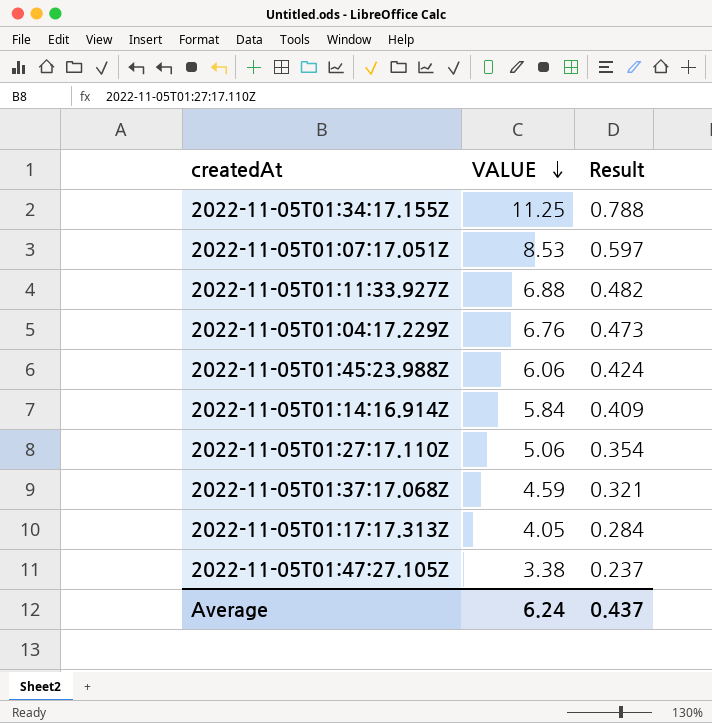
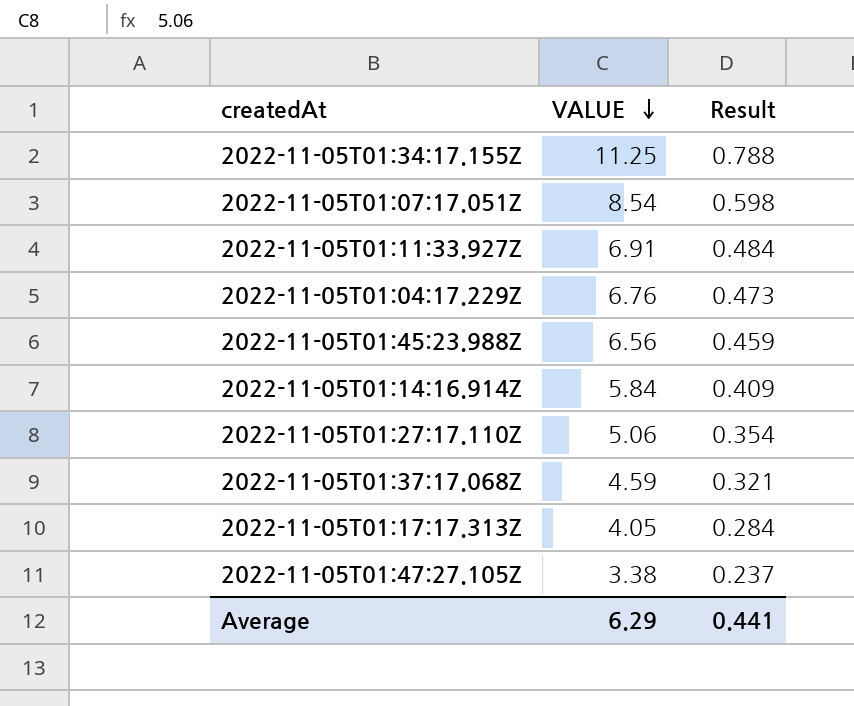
2022-11-05T01:07:17.051Z | VALUE: 8.53 -> 8.54
2022-11-05T01:07:17.051Z | Result: 0.597 -> 0.598
2022-11-05T01:11:33.927Z | VALUE: 6.88 -> 6.91
2022-11-05T01:11:33.927Z | Result: 0.482 -> 0.484
2022-11-05T01:45:23.988Z | VALUE: 6.06 -> 6.56
2022-11-05T01:45:23.988Z | Result: 0.424 -> 0.459
Average | VALUE: 6.24 -> 6.29
Average | Result: 0.437 -> 0.441

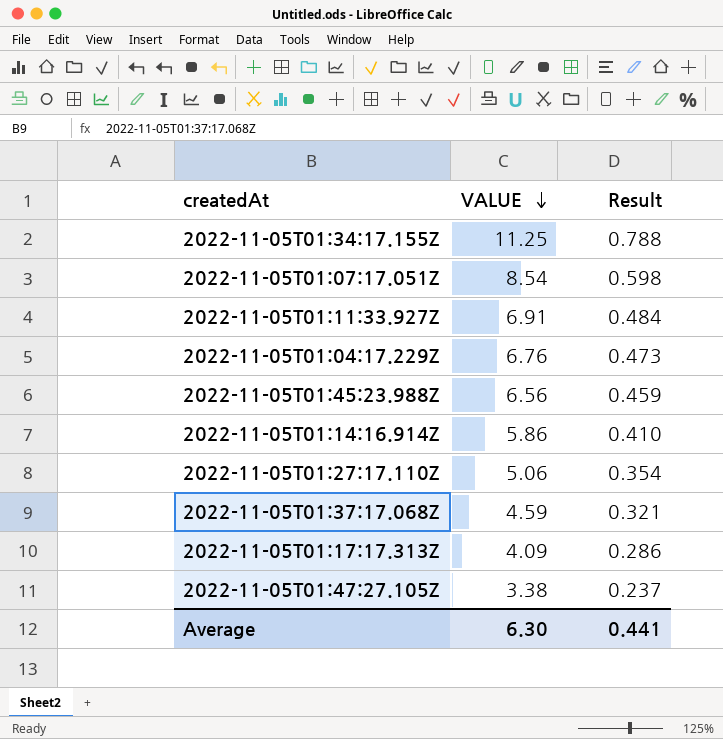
2022-11-05T01:14:16.914Z | VALUE: 5.84 -> 5.86
2022-11-05T01:14:16.914Z | Result: 0.409 -> 0.410
2022-11-05T01:17:17.313Z | VALUE: 4.05 -> 4.09
2022-11-05T01:17:17.313Z | Result: 0.284 -> 0.286
Average | VALUE: 6.29 -> 6.30

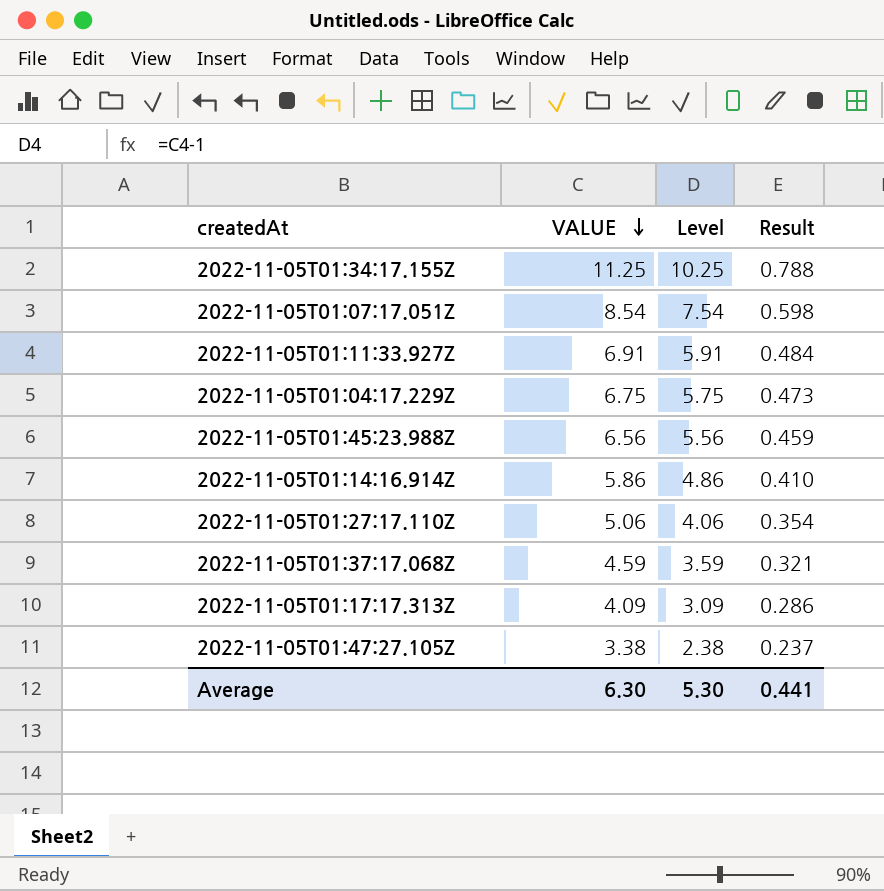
column Level | formula: none -> [VALUE] - 1
2022-11-05T01:04:17.229Z | VALUE: 6.76 -> 6.75

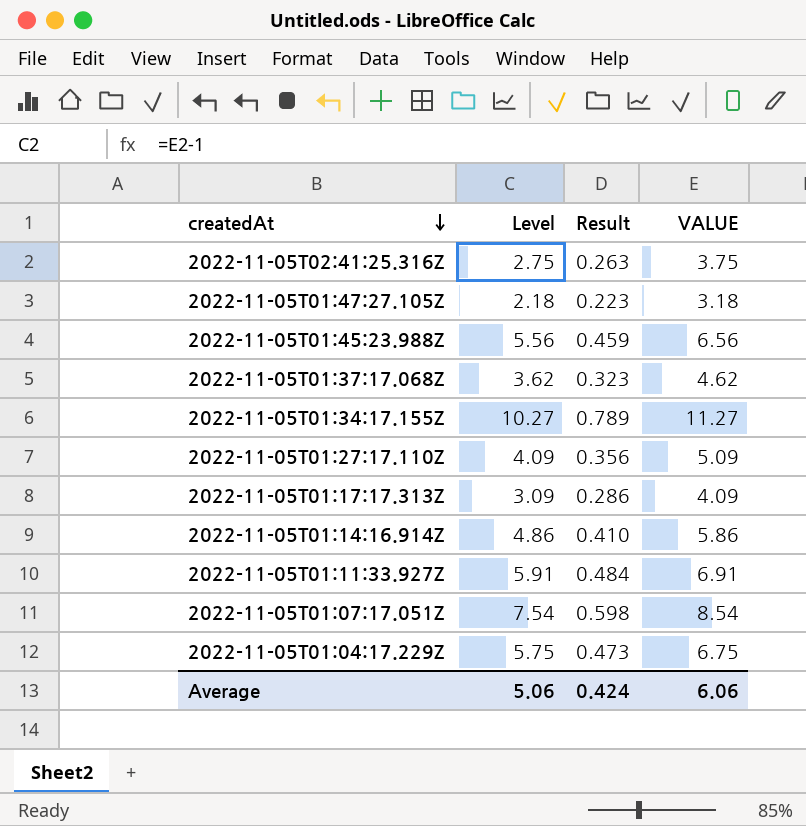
row order: VALUE descending -> createdAt descending
column VALUE | position: 2 -> 4
row 2022-11-05T02:41:25.316Z: none -> 2.75 | 0.263 | 3.75
2022-11-05T01:47:27.105Z | Level: 2.38 -> 2.18
2022-11-05T01:47:27.105Z | Result: 0.237 -> 0.223
2022-11-05T01:47:27.105Z | VALUE: 3.38 -> 3.18
2022-11-05T01:37:17.068Z | Level: 3.59 -> 3.62
2022-11-05T01:37:17.068Z | Result: 0.321 -> 0.323
2022-11-05T01:37:17.068Z | VALUE: 4.59 -> 4.62
2022-11-05T01:34:17.155Z | Level: 10.25 -> 10.27
2022-11-05T01:34:17.155Z | Result: 0.788 -> 0.789
2022-11-05T01:34:17.155Z | VALUE: 11.25 -> 11.27
2022-11-05T01:27:17.110Z | Level: 4.06 -> 4.09
2022-11-05T01:27:17.110Z | Result: 0.354 -> 0.356
2022-11-05T01:27:17.110Z | VALUE: 5.06 -> 5.09
Average | Level: 5.30 -> 5.06
Average | Result: 0.441 -> 0.424
Average | VALUE: 6.30 -> 6.06

